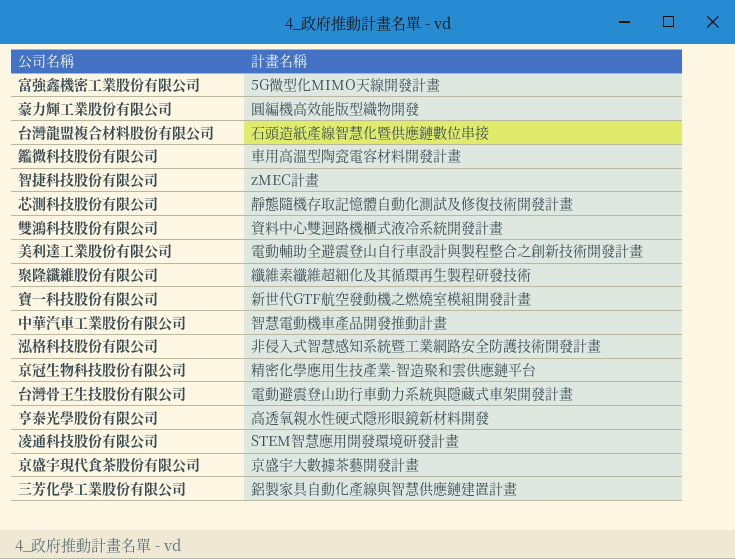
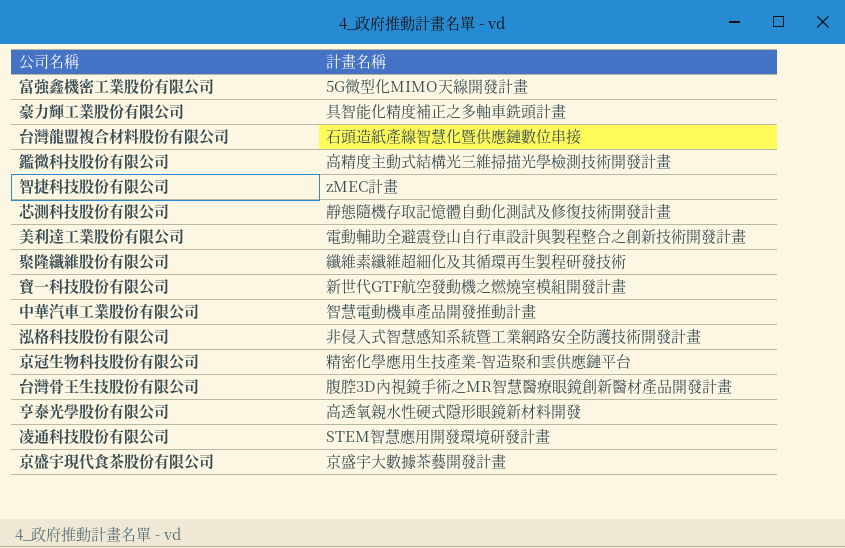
row 雙鴻科技股份有限公司: 資料中心雙迴路機櫃式液冷系統開發計畫 -> none
row 三芳化學工業股份有限公司: 鋁製家具自動化產線與智慧供應鏈建置計畫 -> none
豪力輝工業股份有限公司 | 計畫名稱: 圓編機高效能版型織物開發 -> 具智能化精度補正之多軸車銑頭計畫
鑑微科技股份有限公司 | 計畫名稱: 車用高溫型陶瓷電容材料開發計畫 -> 高精度主動式結構光三維掃描光學檢測技術開發計畫
台灣骨王生技股份有限公司 | 計畫名稱: 電動避震登山助行車動力系統與隱藏式車架開發計畫 -> 腹腔3D內視鏡手術之MR智慧醫療眼鏡創新醫材產品開發計畫

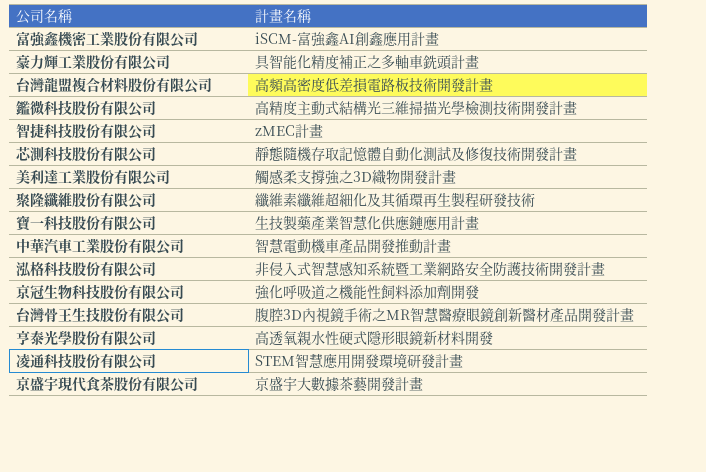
富強鑫機密工業股份有限公司 | 計畫名稱: 5G微型化MIMO天線開發計畫 -> iSCM-富強鑫AI創鑫應用計畫
台灣龍盟複合材料股份有限公司 | 計畫名稱: 石頭造紙產線智慧化暨供應鏈數位串接 -> 高頻高密度低差損電路板技術開發計畫
美利達工業股份有限公司 | 計畫名稱: 電動輔助全避震登山自行車設計與製程整合之創新技術開發計畫 -> 觸感柔支撐強之3D織物開發計畫
寶一科技股份有限公司 | 計畫名稱: 新世代GTF航空發動機之燃燒室模組開發計畫 -> 生技製藥產業智慧化供應鏈應用計畫
京冠生物科技股份有限公司 | 計畫名稱: 精密化學應用生技產業-智造聚和雲供應鏈平台 -> 強化呼吸道之機能性飼料添加劑開發

